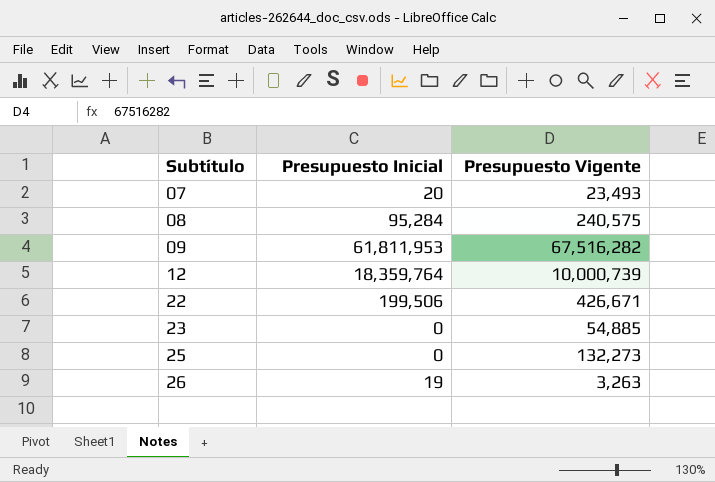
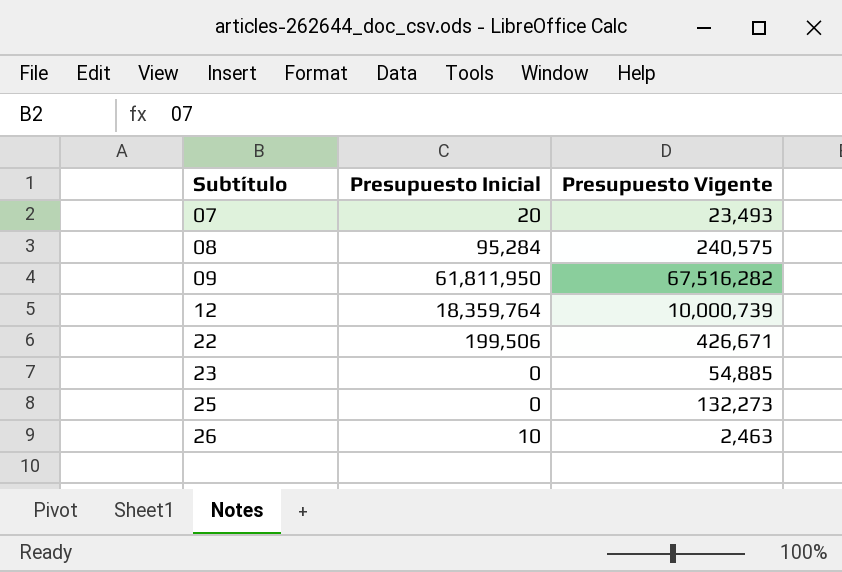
09 | Presupuesto Inicial: 61,811,953 -> 61,811,950
26 | Presupuesto Inicial: 19 -> 10
26 | Presupuesto Vigente: 3,263 -> 2,463

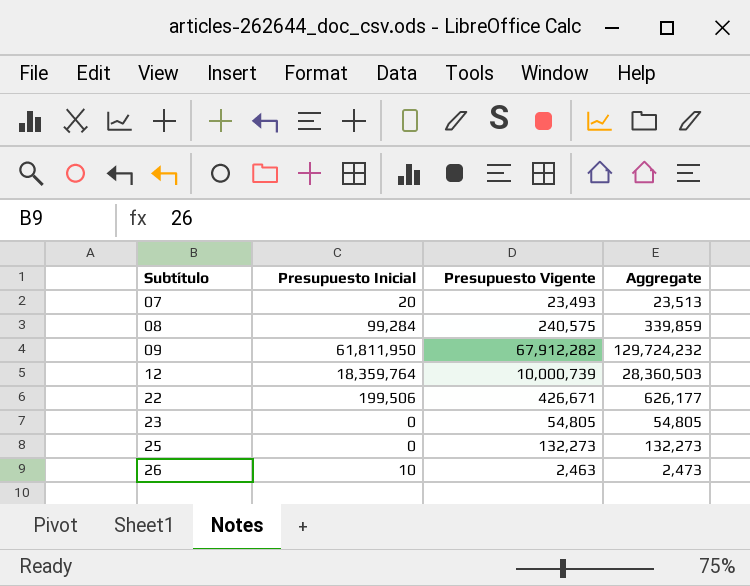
column Aggregate | formula: none -> [Presupuesto Inicial] + [Presupuesto Vigente]
08 | Presupuesto Inicial: 95,284 -> 99,284
09 | Presupuesto Vigente: 67,516,282 -> 67,912,282
23 | Presupuesto Vigente: 54,885 -> 54,805

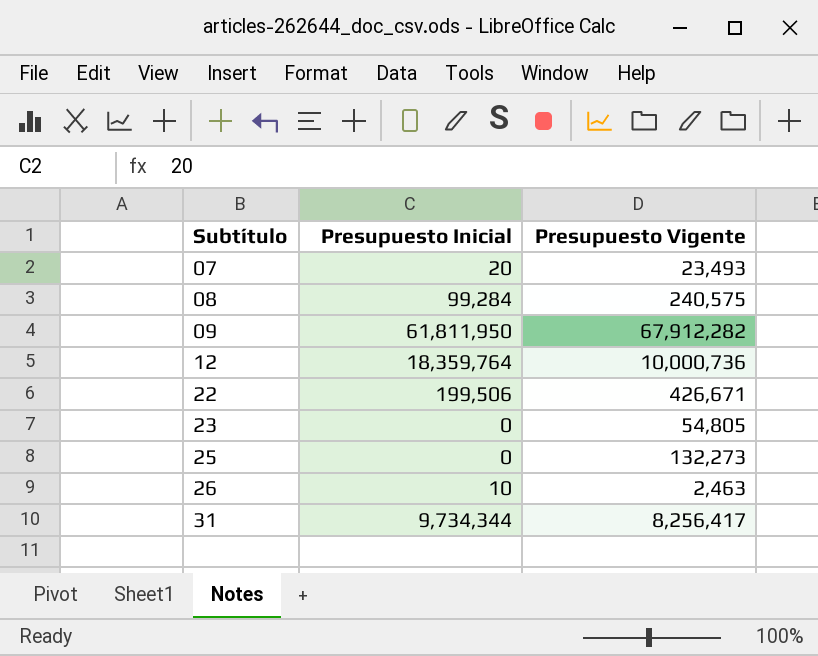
column Aggregate | formula: [Presupuesto Inicial] + [Presupuesto Vigente] -> none
12 | Presupuesto Vigente: 10,000,739 -> 10,000,736
row 31: none -> 9,734,344 | 8,256,417

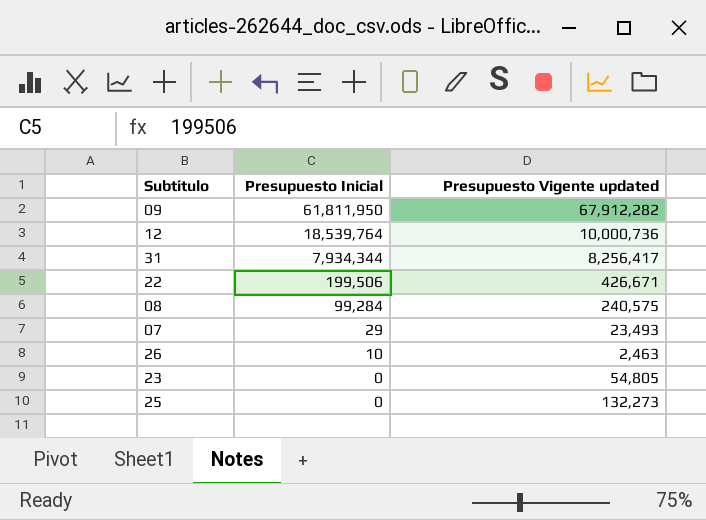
row order: Subtítulo ascending -> Presupuesto Inicial descending
column name: Presupuesto Vigente -> Presupuesto Vigente updated
12 | Presupuesto Inicial: 18,359,764 -> 18,539,764
31 | Presupuesto Inicial: 9,734,344 -> 7,934,344
07 | Presupuesto Inicial: 20 -> 29

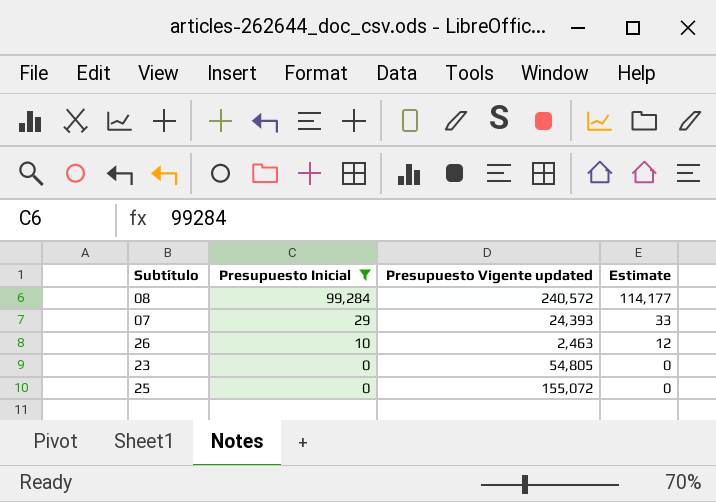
filter: none -> Presupuesto Inicial <= 99,284
column Estimate | formula: none -> [Presupuesto Inicial] * 1.15
08 | Presupuesto Vigente updated: 240,575 -> 240,572
07 | Presupuesto Vigente updated: 23,493 -> 24,393
25 | Presupuesto Vigente updated: 132,273 -> 155,072

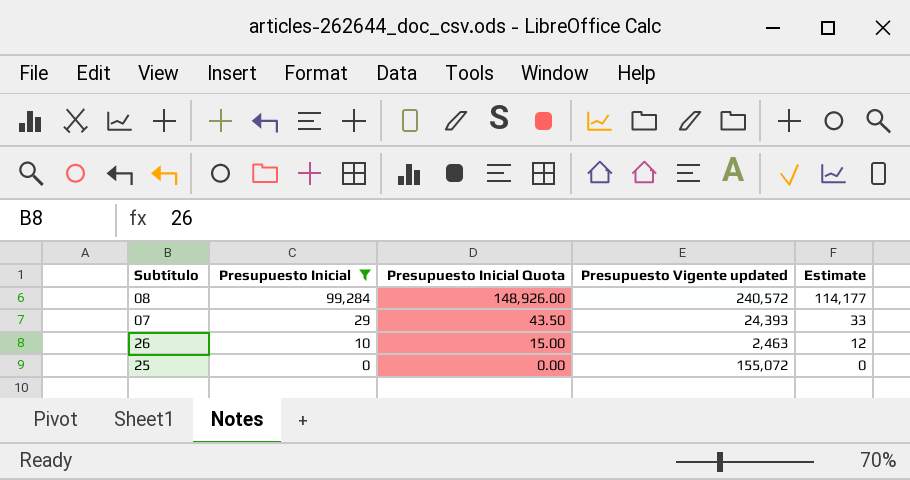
column Presupuesto Inicial Quota | formula: none -> [Presupuesto Inicial] * 1.5
row 23: 0 | 54,805 | 0 -> none

